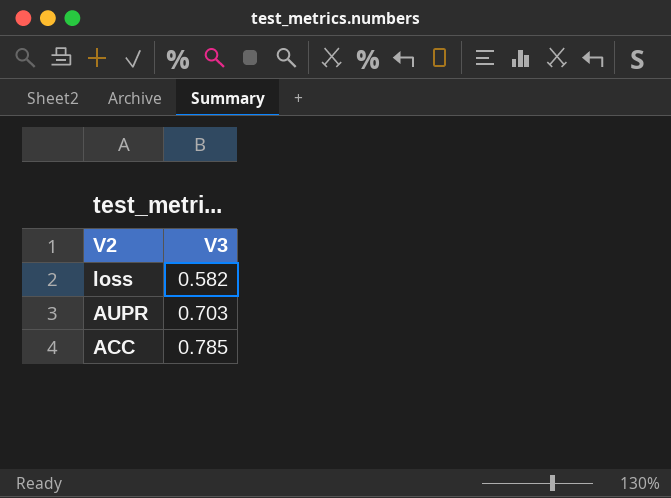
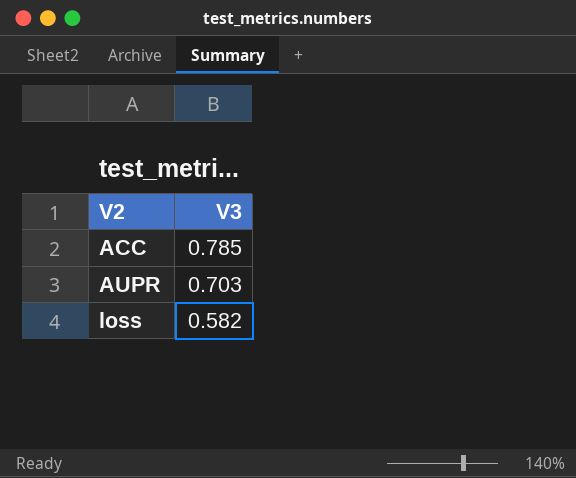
row order: V2 descending -> V2 ascending

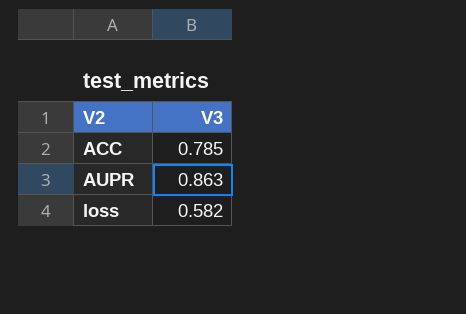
AUPR | V3: 0.703 -> 0.863

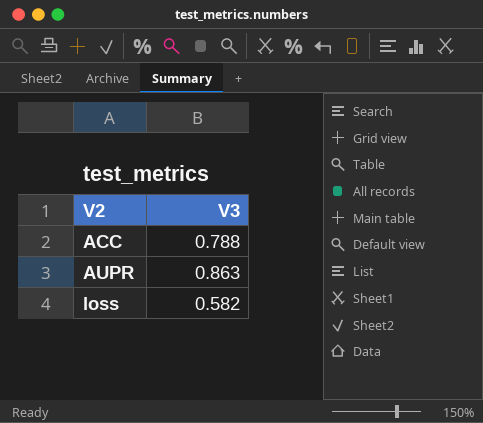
ACC | V3: 0.785 -> 0.788

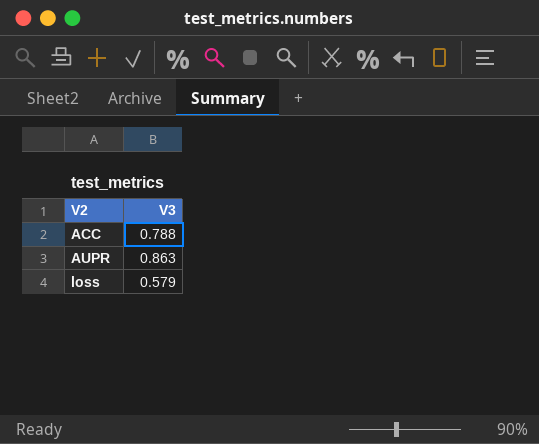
loss | V3: 0.582 -> 0.579

